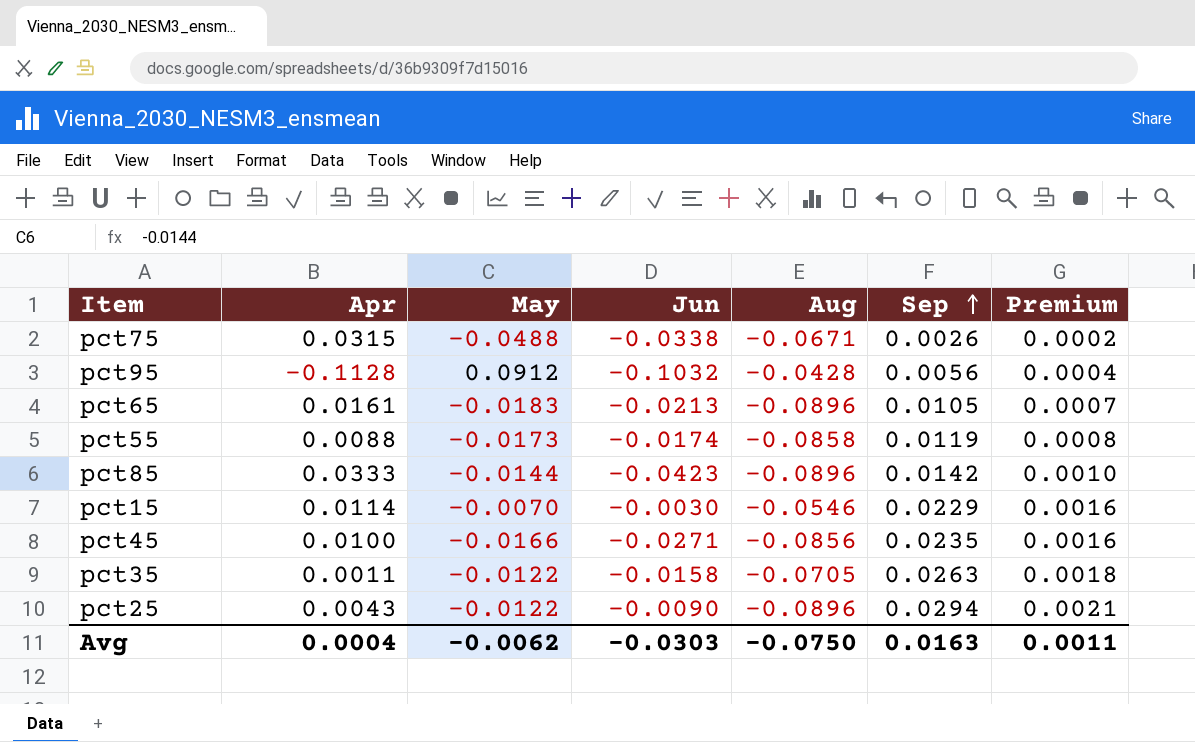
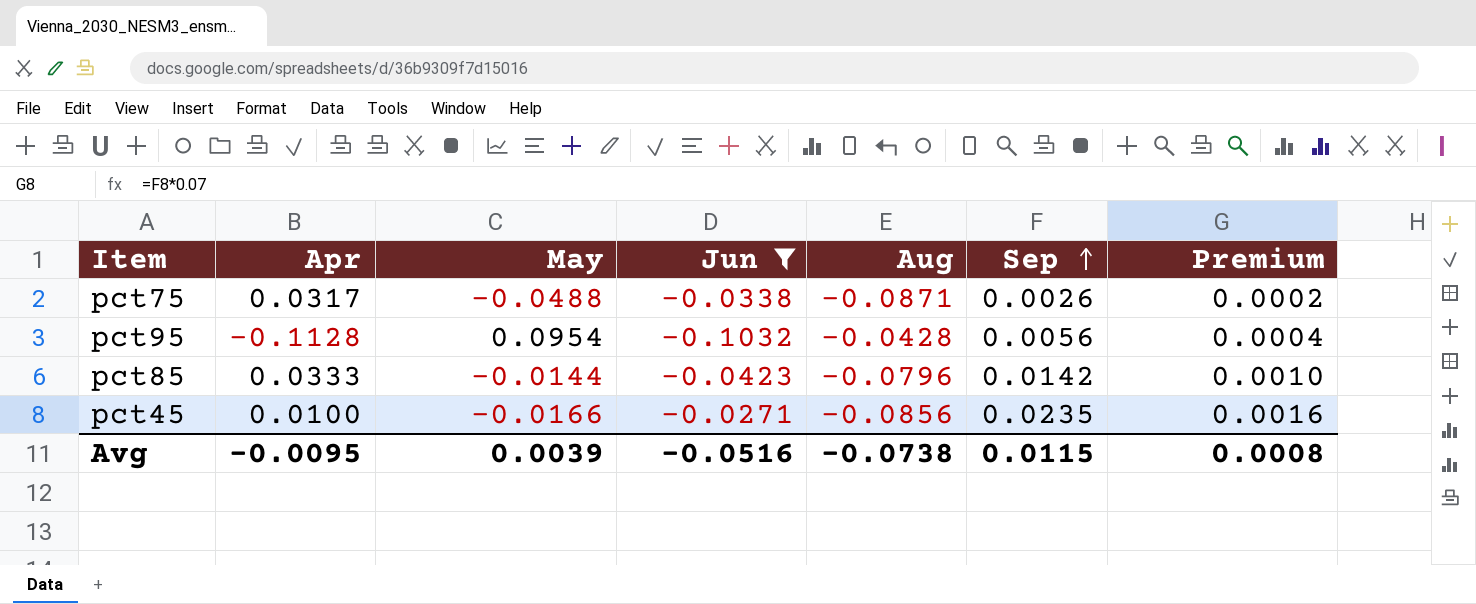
filter: none -> Jun <= -0.0271
pct75 | Apr: 0.0315 -> 0.0317
pct75 | Aug: -0.0671 -> -0.0871
pct95 | May: 0.0912 -> 0.0954
pct85 | Aug: -0.0896 -> -0.0796
Avg | Apr: 0.0004 -> -0.0095
Avg | May: -0.0062 -> 0.0039
Avg | Jun: -0.0303 -> -0.0516
Avg | Aug: -0.0750 -> -0.0738
Avg | Sep: 0.0163 -> 0.0115
Avg | Premium: 0.0011 -> 0.0008

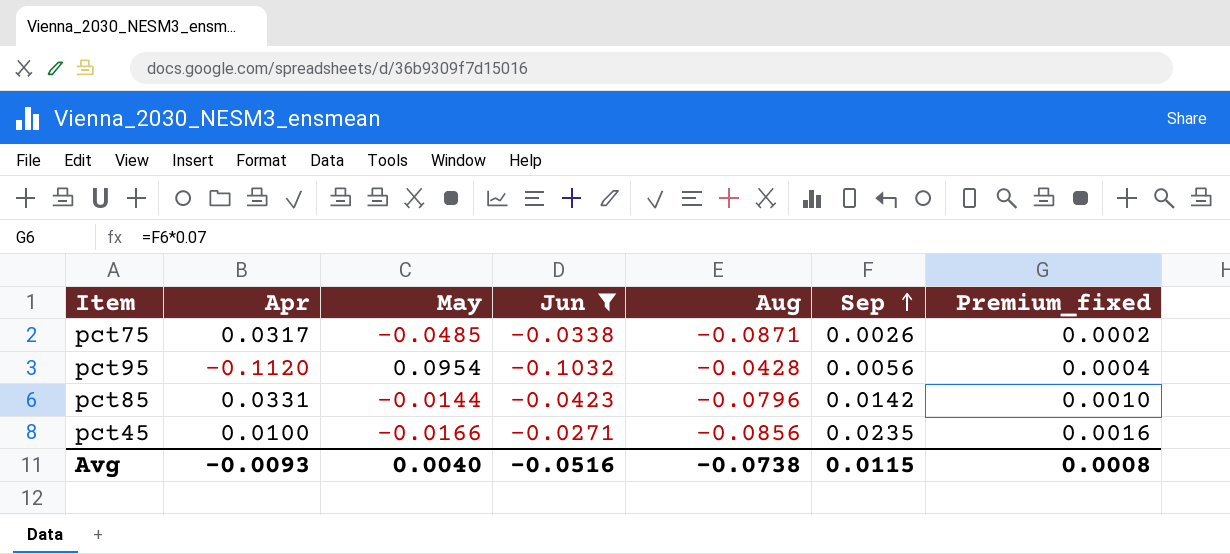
column name: Premium -> Premium_fixed
pct75 | May: -0.0488 -> -0.0485
pct95 | Apr: -0.1128 -> -0.1120
pct85 | Apr: 0.0333 -> 0.0331
Avg | Apr: -0.0095 -> -0.0093
Avg | May: 0.0039 -> 0.0040

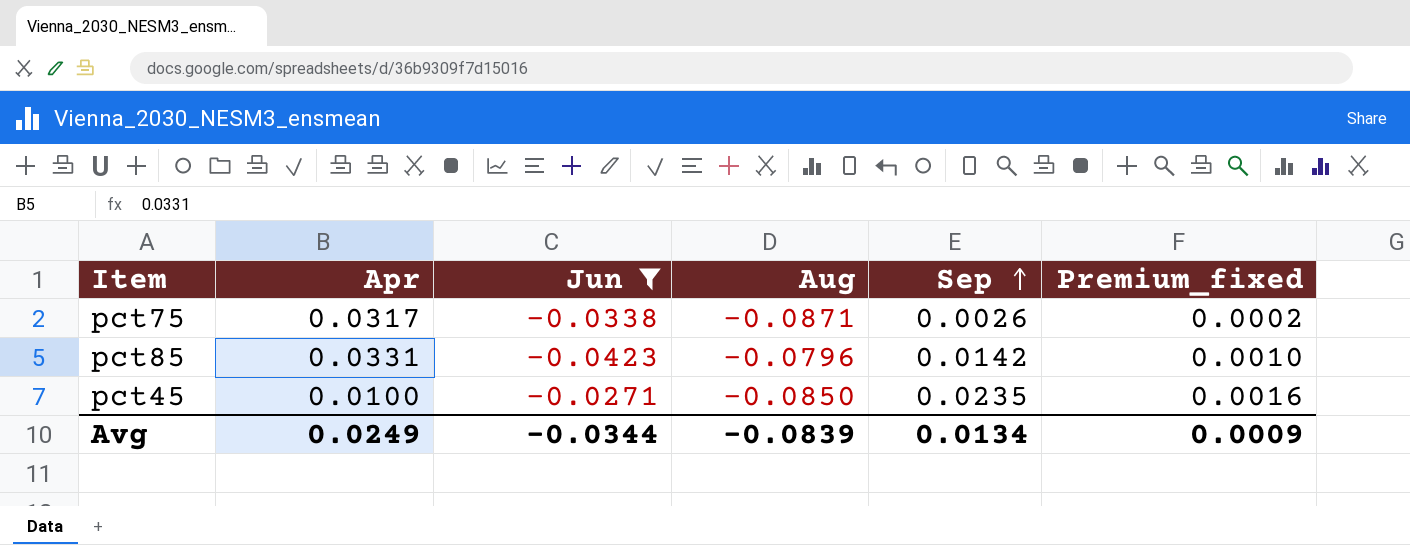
column May | position: 3 -> none
row pct95: -0.1120 | 0.0954 | -0.1032 | -0.0428 | 0.0056 | 0.0004 -> none
pct45 | Aug: -0.0856 -> -0.0850
Avg | Apr: -0.0093 -> 0.0249
Avg | Jun: -0.0516 -> -0.0344
Avg | Aug: -0.0738 -> -0.0839
Avg | Sep: 0.0115 -> 0.0134
Avg | Premium_fixed: 0.0008 -> 0.0009

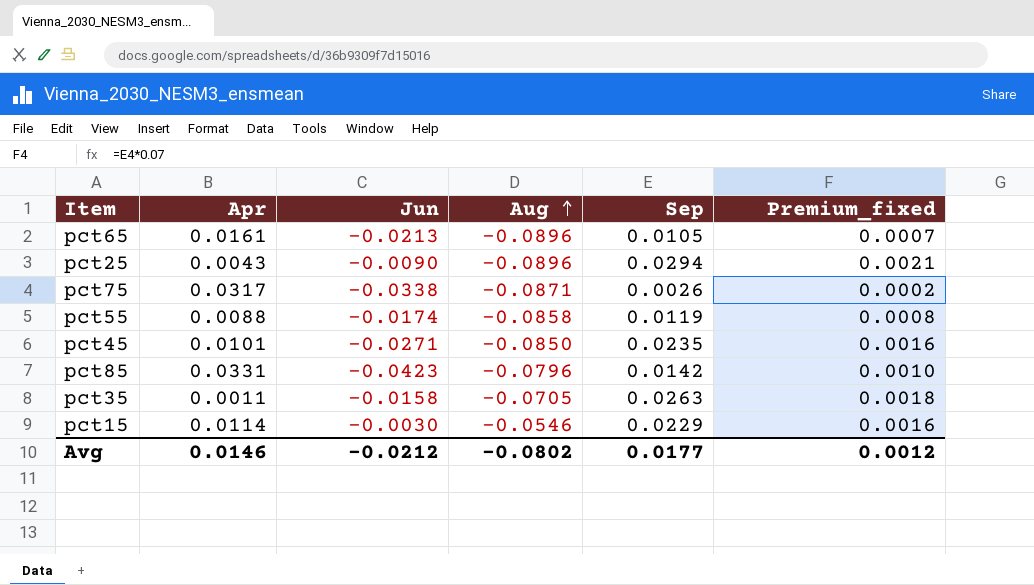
filter: Jun <= -0.0271 -> none
row order: Sep ascending -> Aug ascending
pct45 | Apr: 0.0100 -> 0.0101
Avg | Apr: 0.0249 -> 0.0146
Avg | Jun: -0.0344 -> -0.0212
Avg | Aug: -0.0839 -> -0.0802
Avg | Sep: 0.0134 -> 0.0177
Avg | Premium_fixed: 0.0009 -> 0.0012

